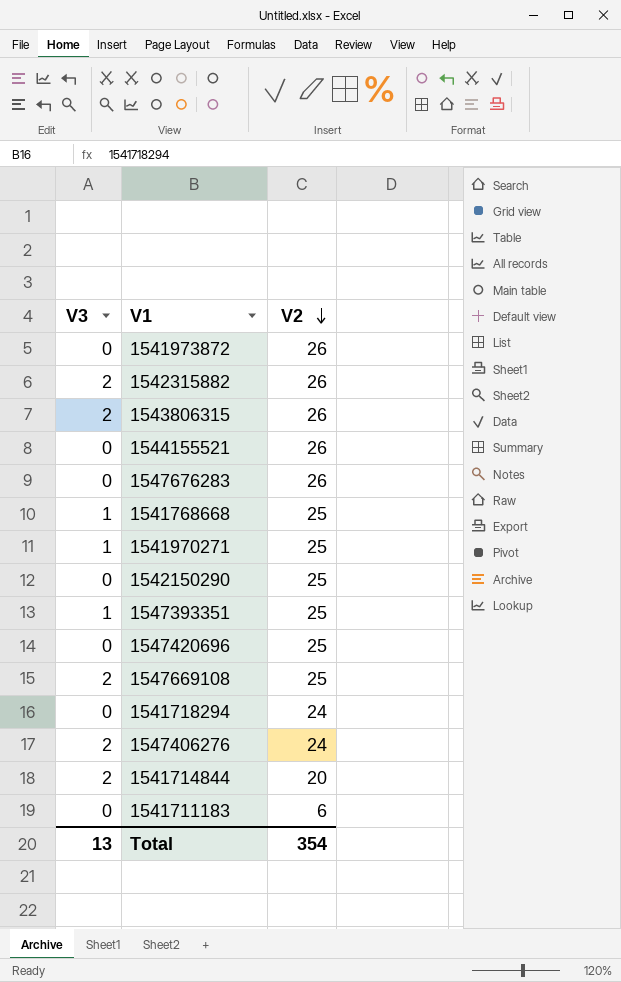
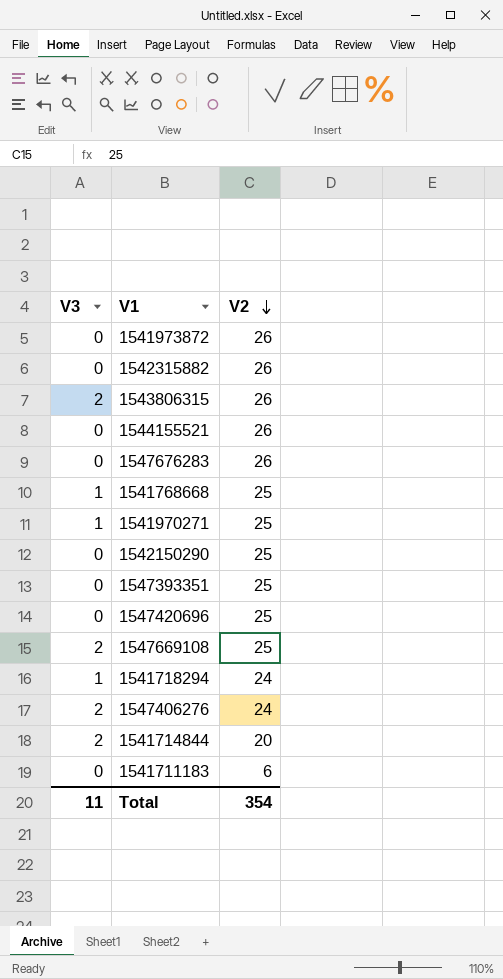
1542315882 | V3: 2 -> 0
1547393351 | V3: 1 -> 0
1541718294 | V3: 0 -> 1
Total | V3: 13 -> 11

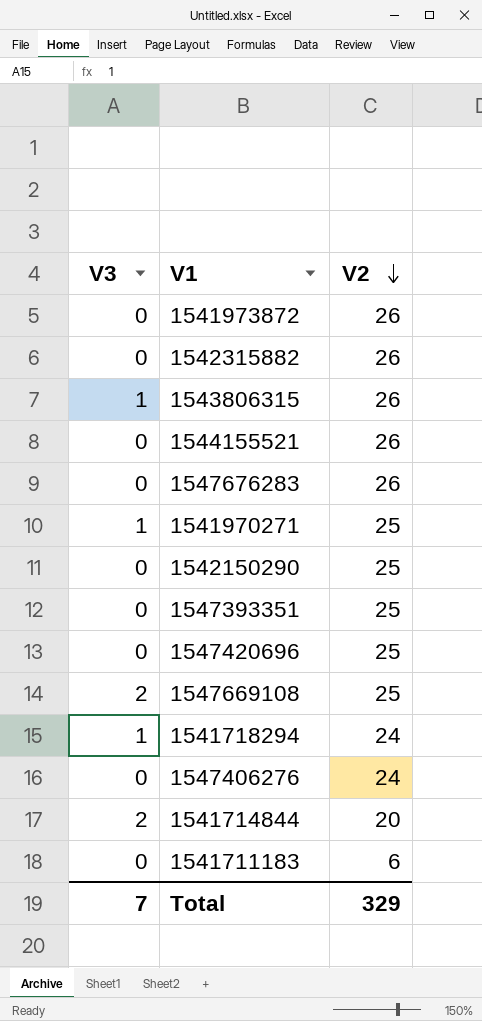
row 1541768668: 1 | 25 -> none
1543806315 | V3: 2 -> 1
1547406276 | V3: 2 -> 0
Total | V3: 11 -> 7
Total | V2: 354 -> 329

